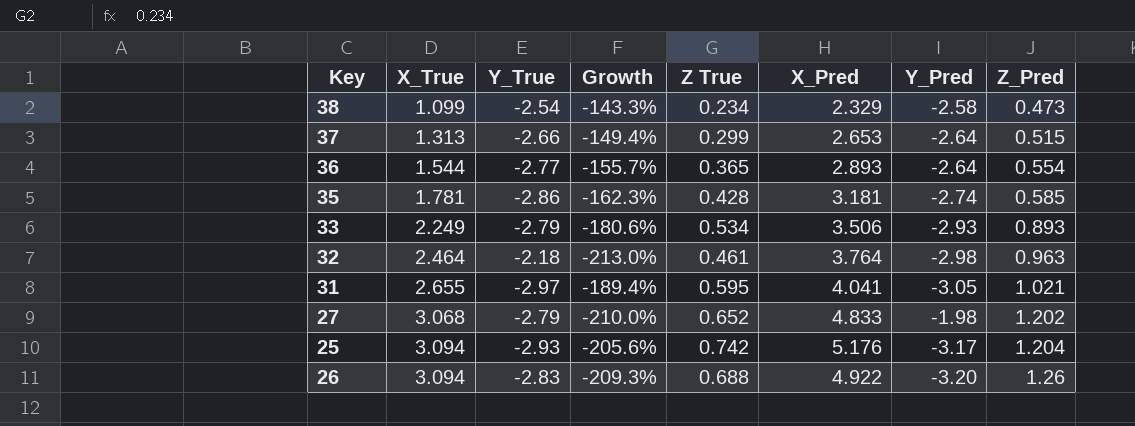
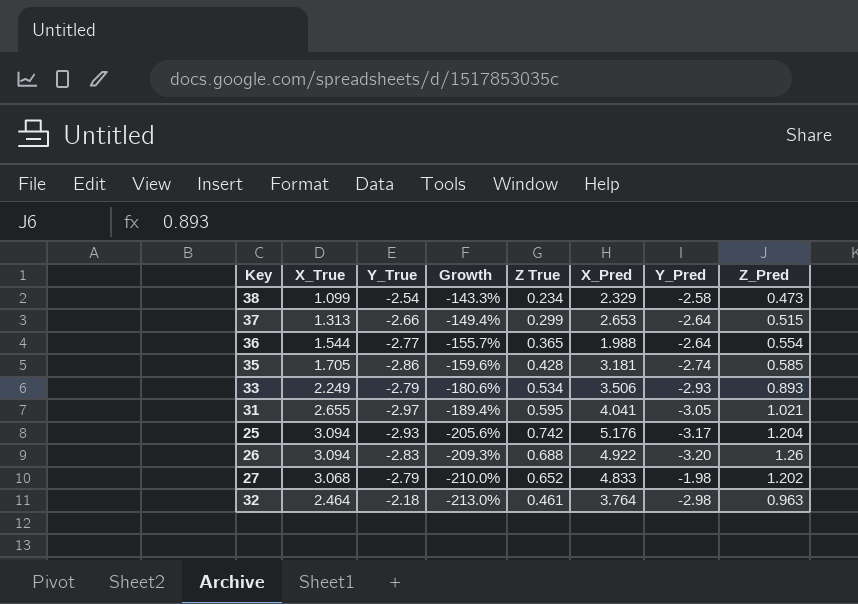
row order: X_True ascending -> Growth descending
36 | X_Pred: 2.893 -> 1.988
35 | X_True: 1.781 -> 1.705
35 | Growth: -162.3% -> -159.6%

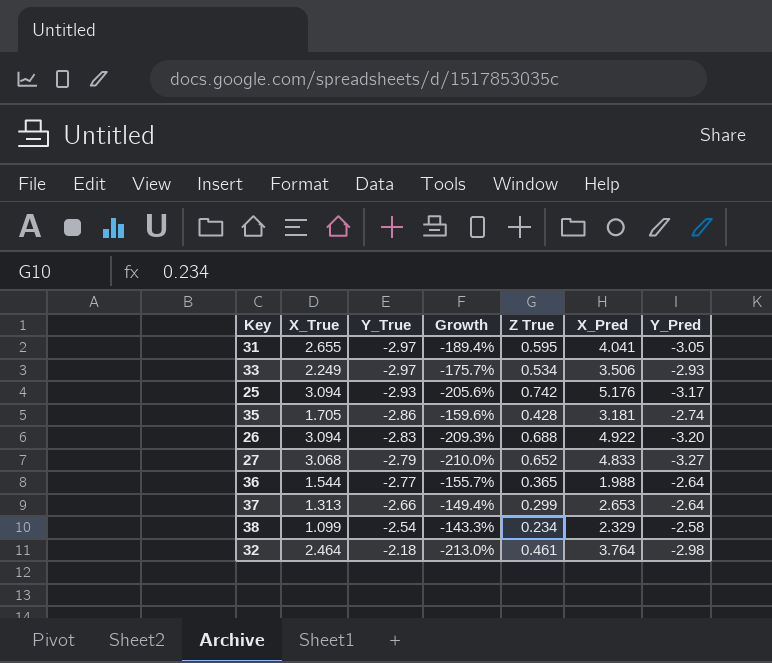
row order: Growth descending -> Y_True ascending
column Z_Pred | position: 8 -> none
33 | Y_True: -2.79 -> -2.97
33 | Growth: -180.6% -> -175.7%
27 | Y_Pred: -1.98 -> -3.27

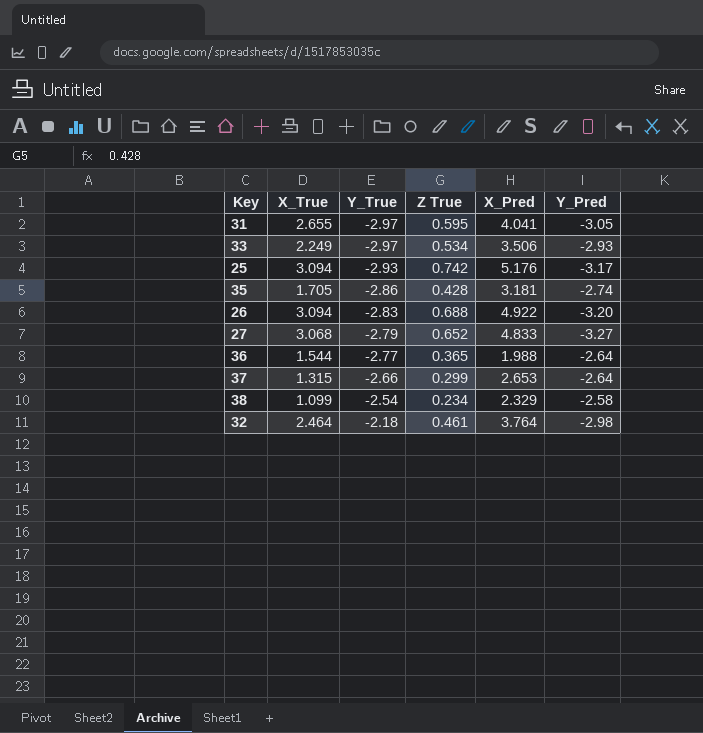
column Growth | formula: ([X_True] - [Y_True]) / [Y_True] -> none
37 | X_True: 1.313 -> 1.315

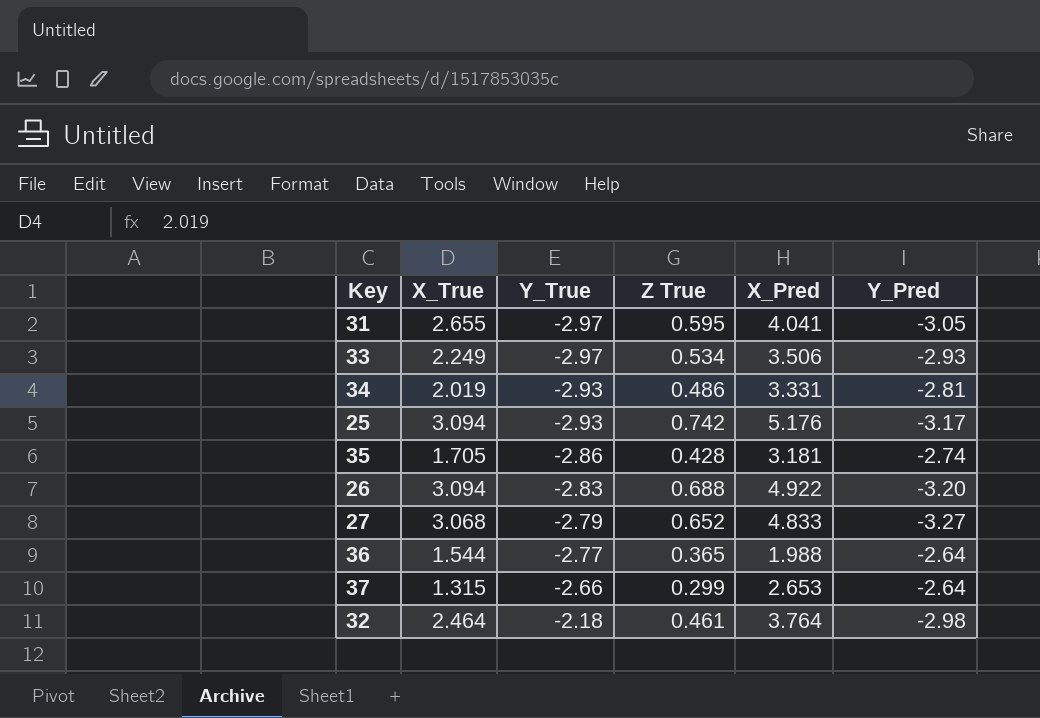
row 38: 1.099 | -2.54 | 0.234 | 2.329 | -2.58 -> none
row 34: none -> 2.019 | -2.93 | 0.486 | 3.331 | -2.81

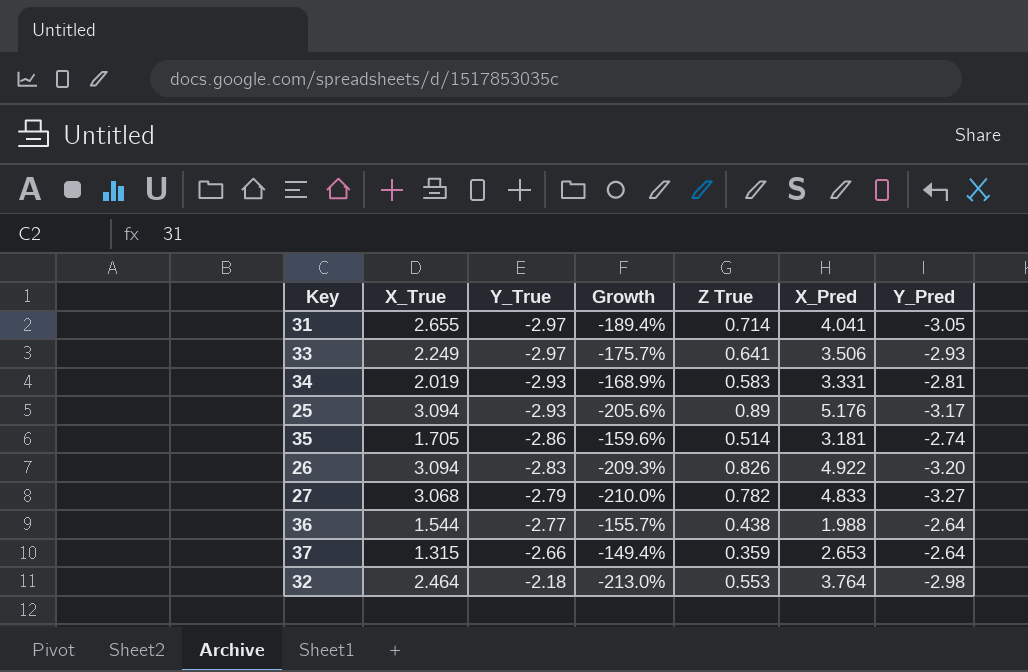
column Growth | formula: none -> ([X_True] - [Y_True]) / [Y_True]
31 | Z True: 0.595 -> 0.714
33 | Z True: 0.534 -> 0.641
34 | Z True: 0.486 -> 0.583
25 | Z True: 0.742 -> 0.89
35 | Z True: 0.428 -> 0.514
26 | Z True: 0.688 -> 0.826
27 | Z True: 0.652 -> 0.782
36 | Z True: 0.365 -> 0.438
37 | Z True: 0.299 -> 0.359
32 | Z True: 0.461 -> 0.553

